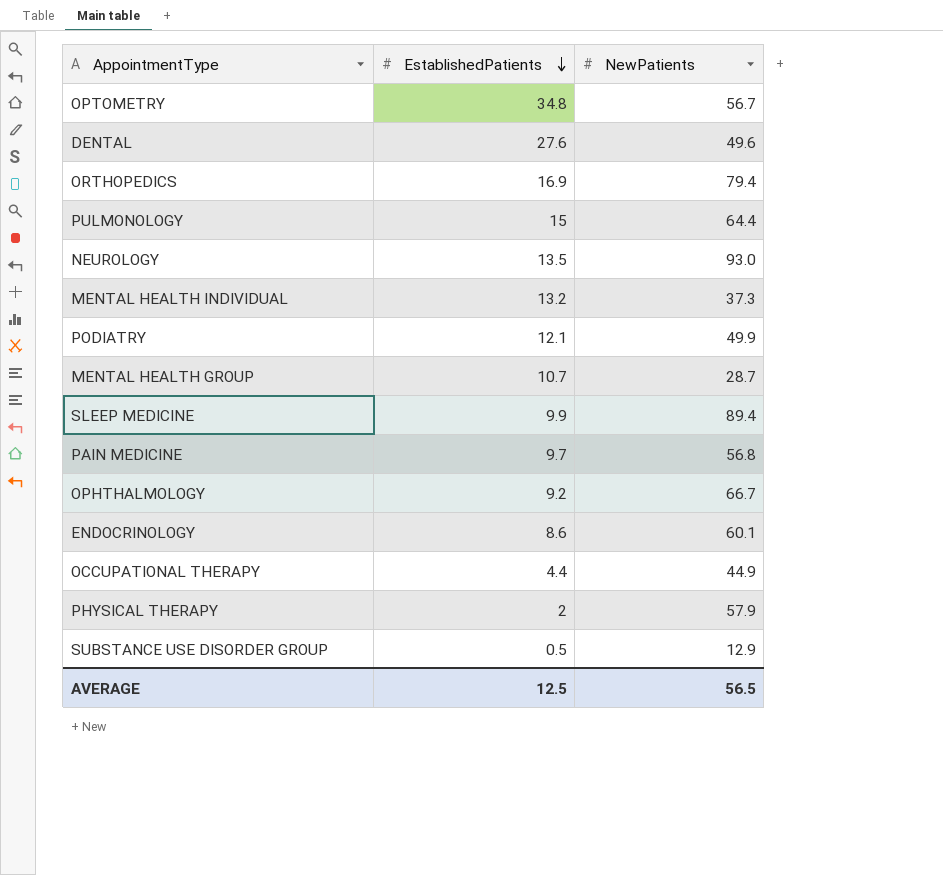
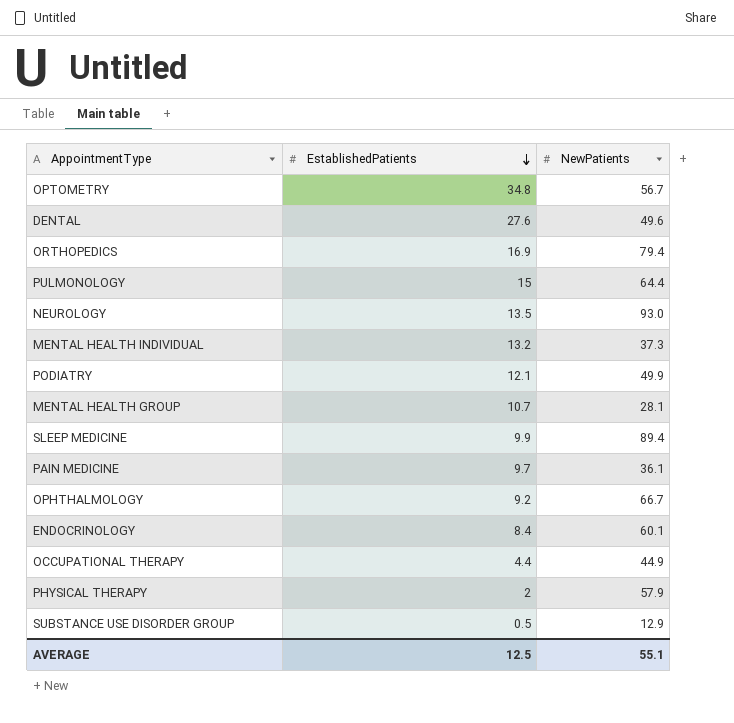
MENTAL HEALTH GROUP | NewPatients: 28.7 -> 28.1
PAIN MEDICINE | NewPatients: 56.8 -> 36.1
ENDOCRINOLOGY | EstablishedPatients: 8.6 -> 8.4
AVERAGE | NewPatients: 56.5 -> 55.1

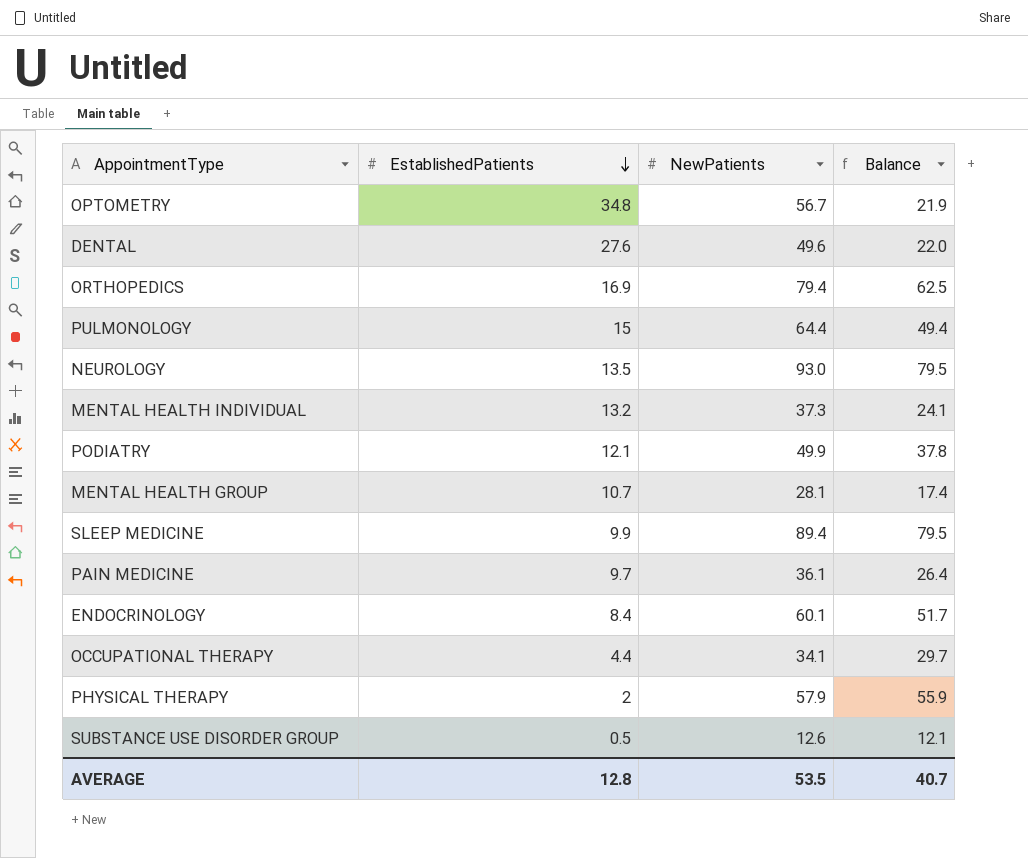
column Balance | formula: none -> [NewPatients] - [EstablishedPatients]
row OPHTHALMOLOGY: 9.2 | 66.7 -> none
OCCUPATIONAL THERAPY | NewPatients: 44.9 -> 34.1
SUBSTANCE USE DISORDER GROUP | NewPatients: 12.9 -> 12.6
AVERAGE | EstablishedPatients: 12.5 -> 12.8
AVERAGE | NewPatients: 55.1 -> 53.5

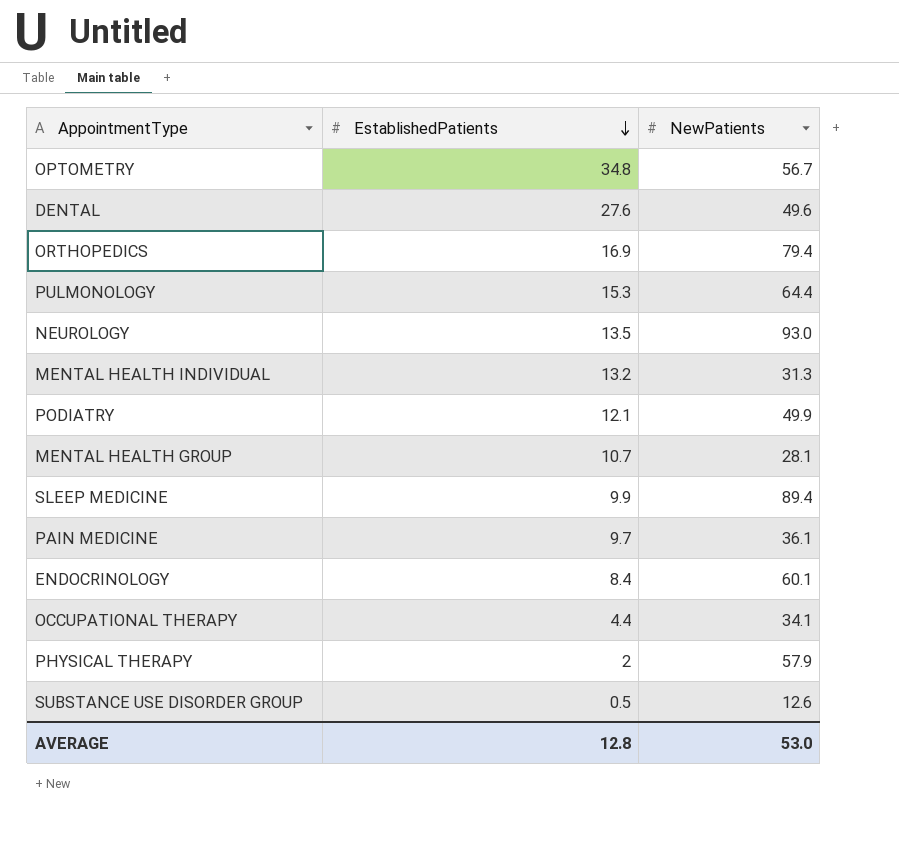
column Balance | formula: [NewPatients] - [EstablishedPatients] -> none
PULMONOLOGY | EstablishedPatients: 15 -> 15.3
MENTAL HEALTH INDIVIDUAL | NewPatients: 37.3 -> 31.3
AVERAGE | NewPatients: 53.5 -> 53.0

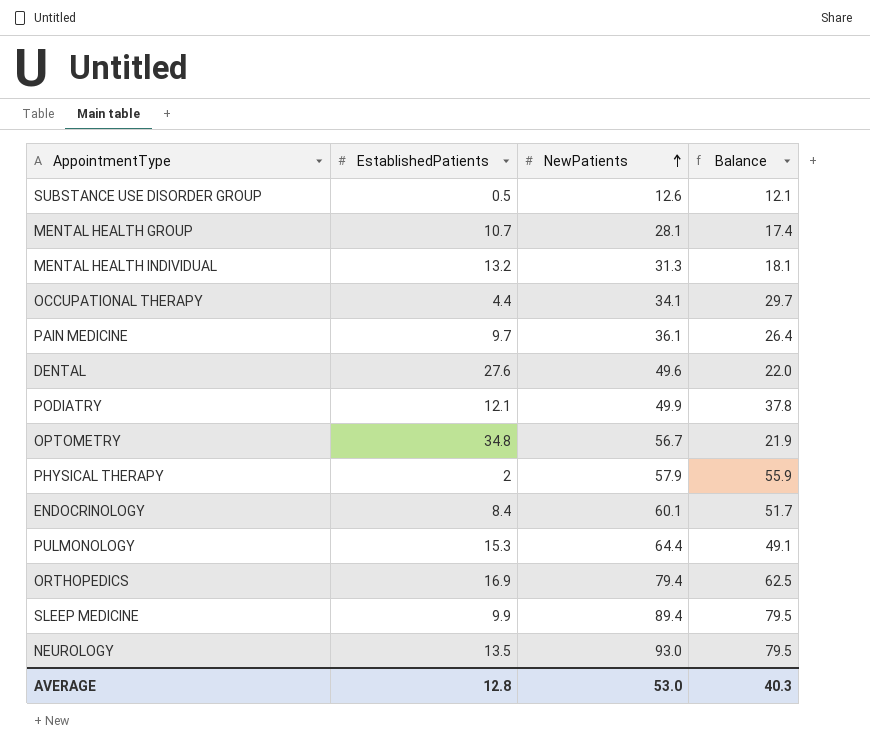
row order: EstablishedPatients descending -> NewPatients ascending
column Balance | formula: none -> [NewPatients] - [EstablishedPatients]

